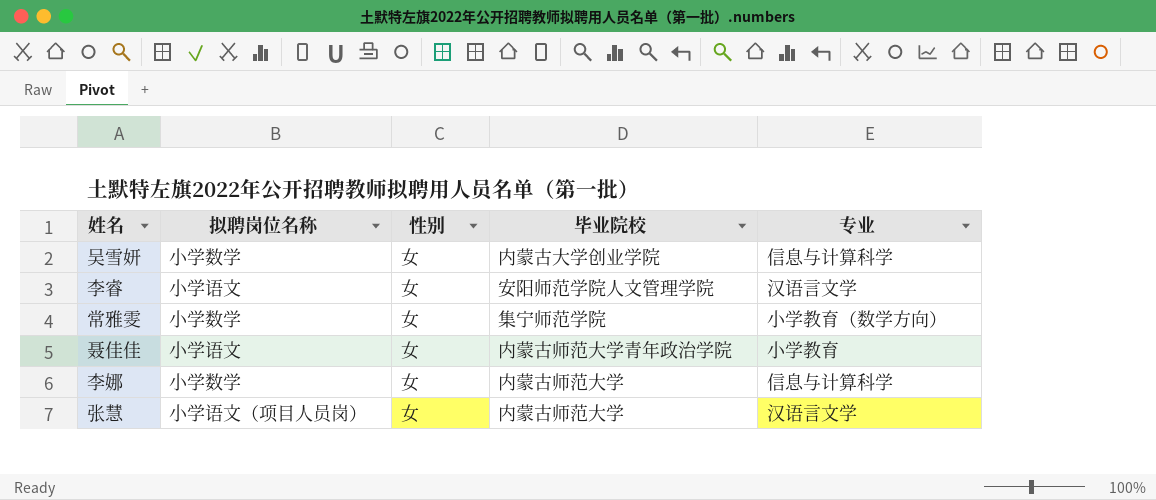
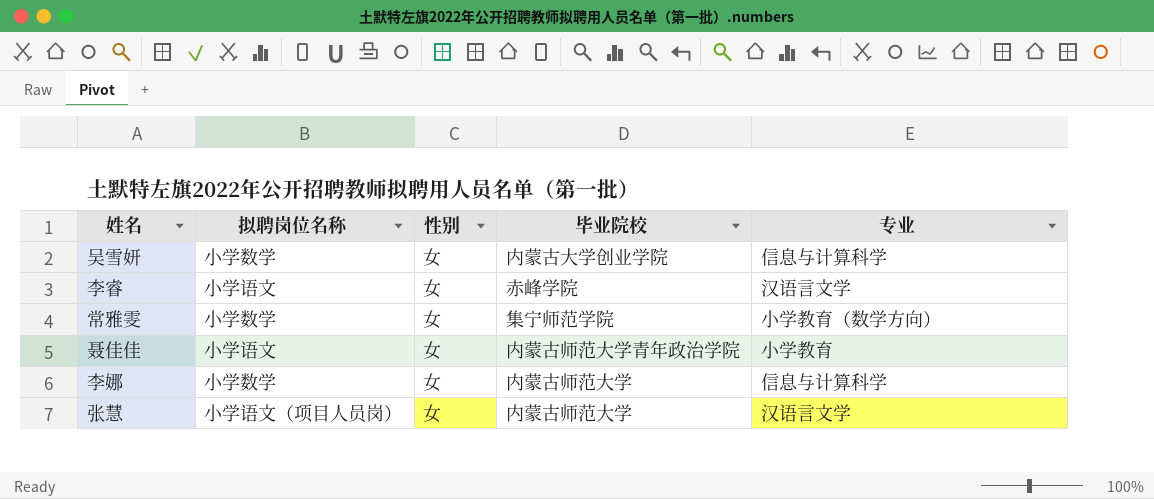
李睿 | 毕业院校: 安阳师范学院人文管理学院 -> 赤峰学院

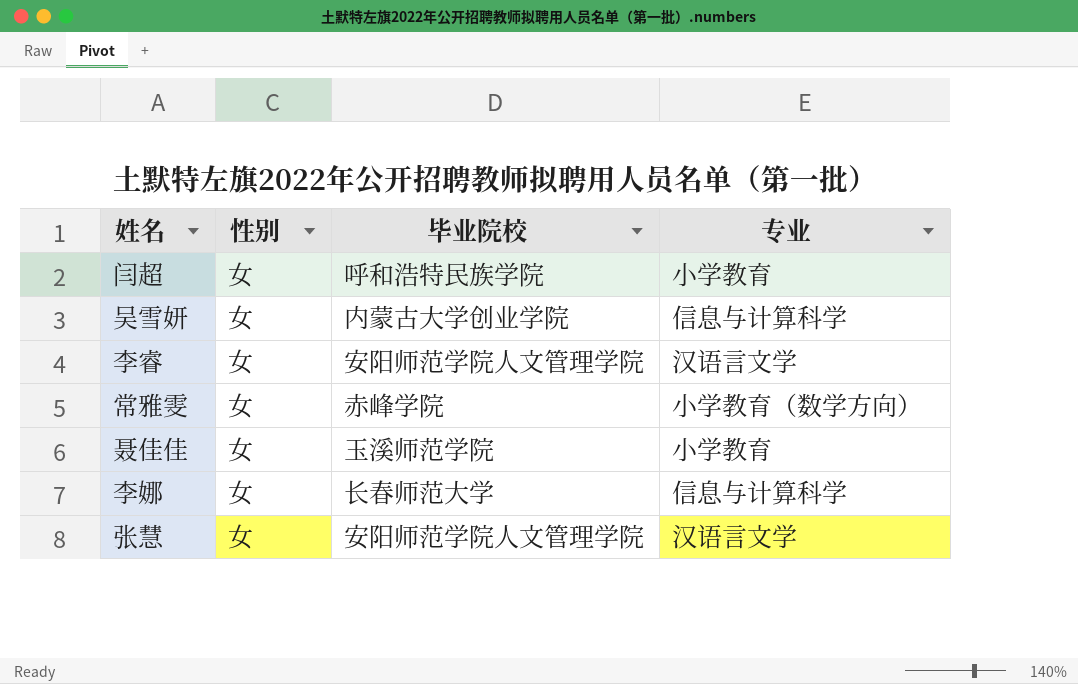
column 拟聘岗位名称 | position: 2 -> none
row 闫超: none -> 女 | 呼和浩特民族学院 | 小学教育
李睿 | 毕业院校: 赤峰学院 -> 安阳师范学院人文管理学院
常雅雯 | 毕业院校: 集宁师范学院 -> 赤峰学院
聂佳佳 | 毕业院校: 内蒙古师范大学青年政治学院 -> 玉溪师范学院
李娜 | 毕业院校: 内蒙古师范大学 -> 长春师范大学
张慧 | 毕业院校: 内蒙古师范大学 -> 安阳师范学院人文管理学院

